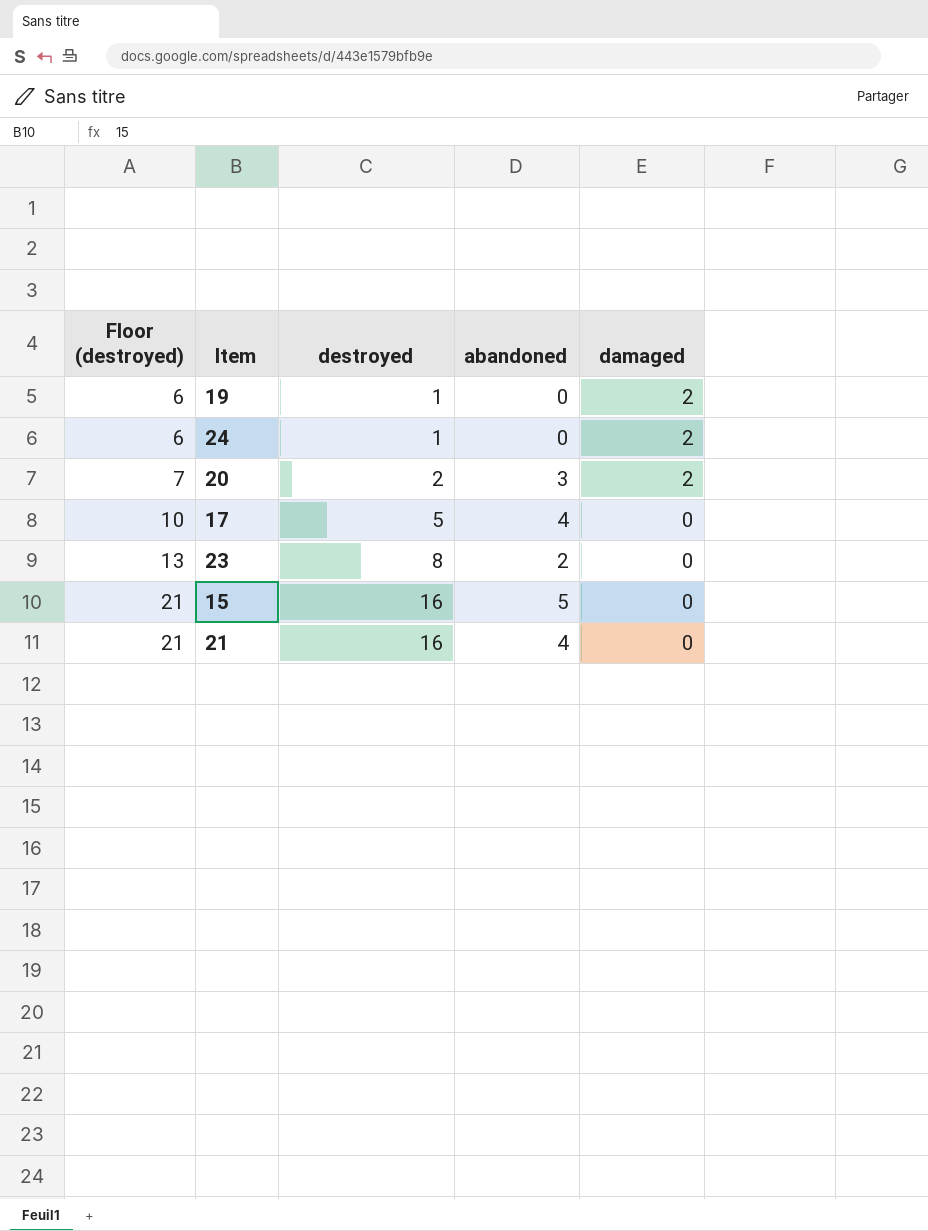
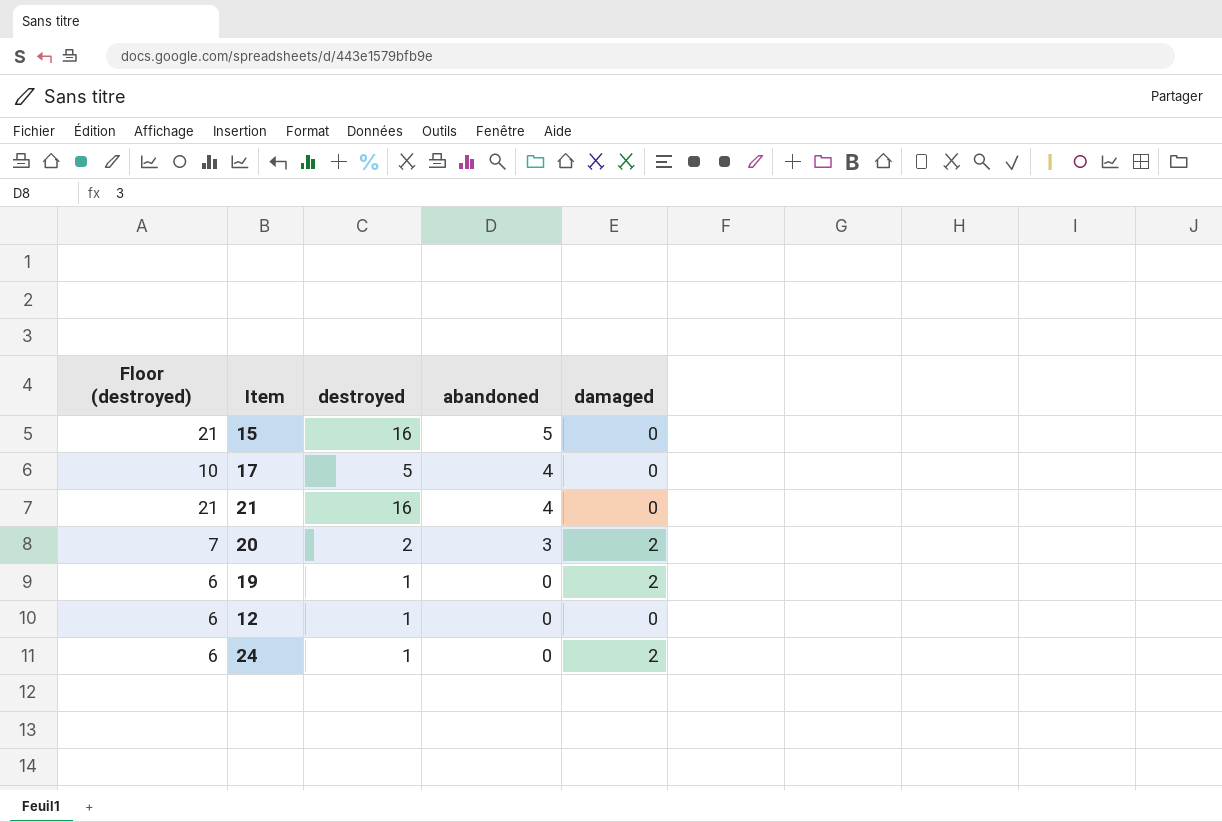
row order: Floor (destroyed) ascending -> abandoned descending
row 23: 13 | 8 | 2 | 0 -> none
row 12: none -> 6 | 1 | 0 | 0

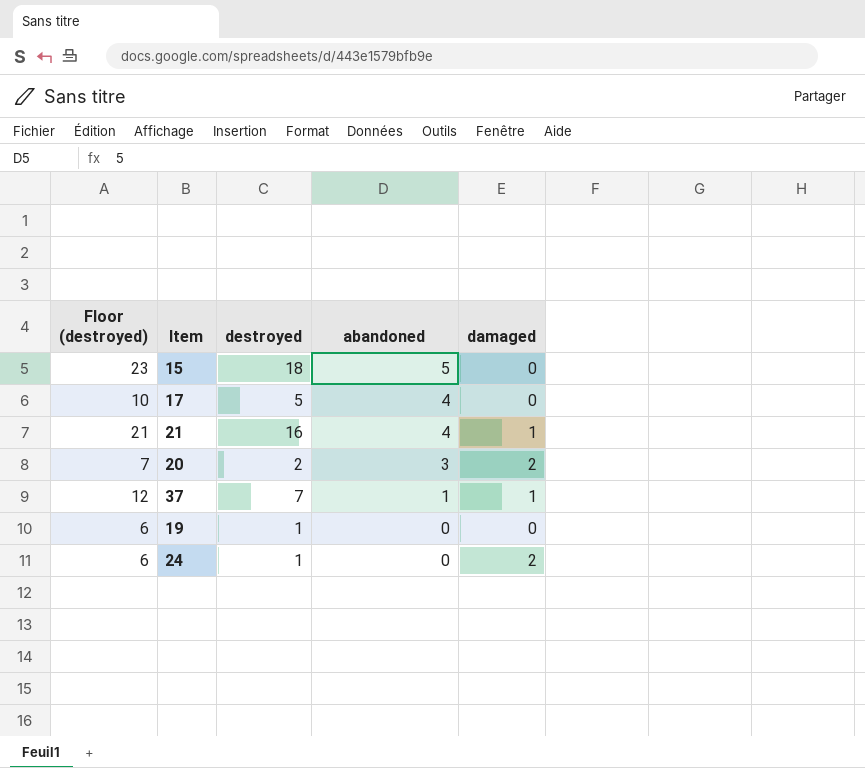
row 12: 6 | 1 | 0 | 0 -> none
15 | Floor (destroyed): 21 -> 23
15 | destroyed: 16 -> 18
21 | damaged: 0 -> 1
row 37: none -> 12 | 7 | 1 | 1
19 | damaged: 2 -> 0

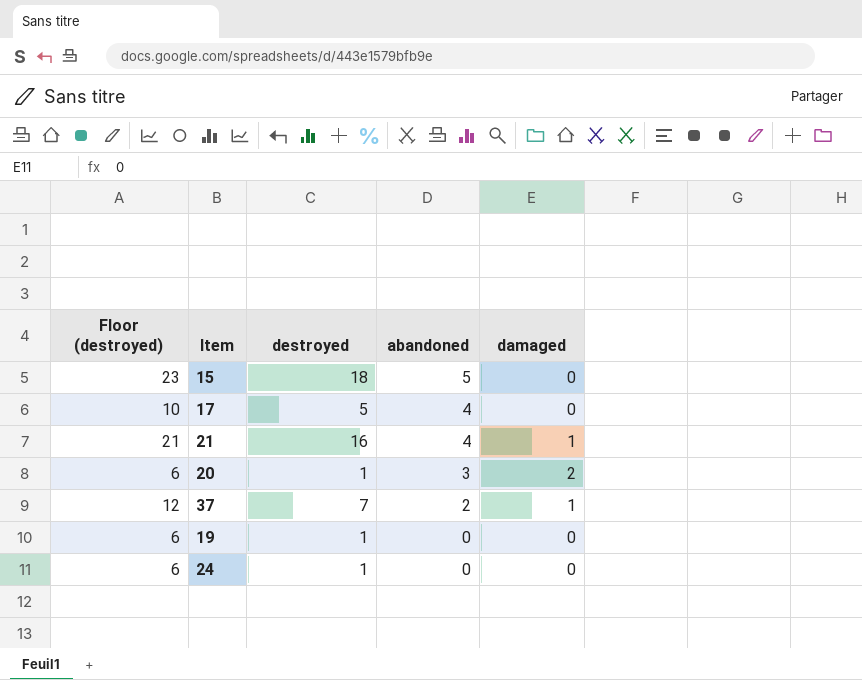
20 | Floor (destroyed): 7 -> 6
20 | destroyed: 2 -> 1
37 | abandoned: 1 -> 2
24 | damaged: 2 -> 0

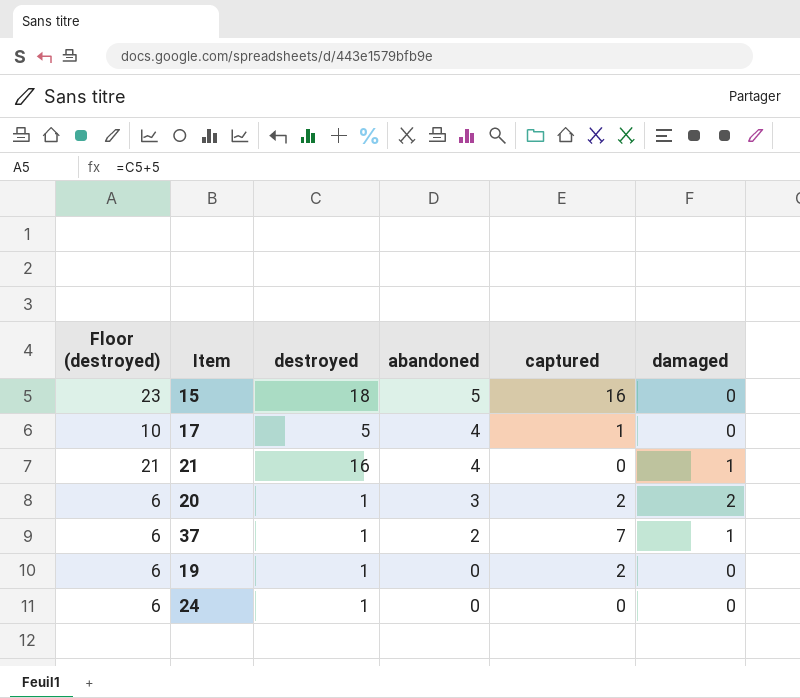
column captured | position: none -> 5
37 | Floor (destroyed): 12 -> 6
37 | destroyed: 7 -> 1

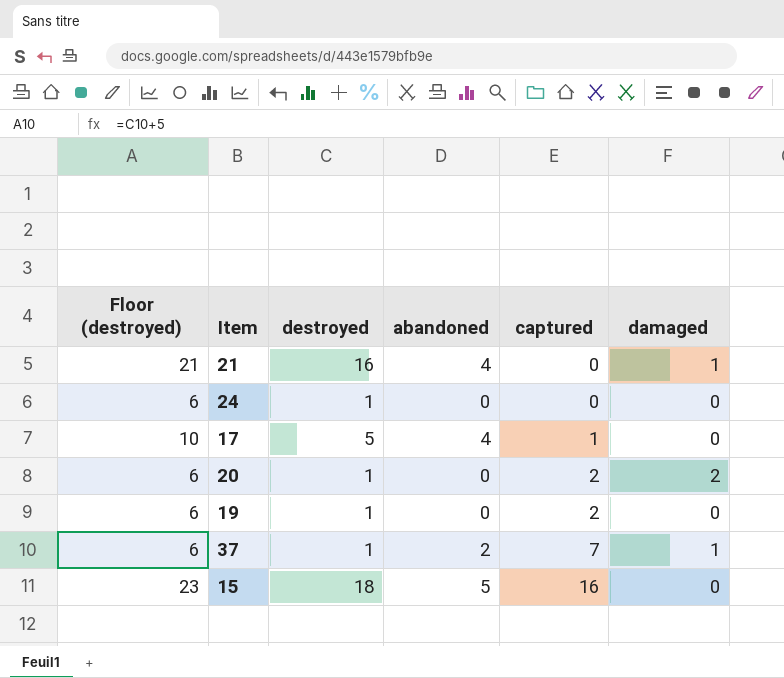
row order: abandoned descending -> captured ascending
20 | abandoned: 3 -> 0

